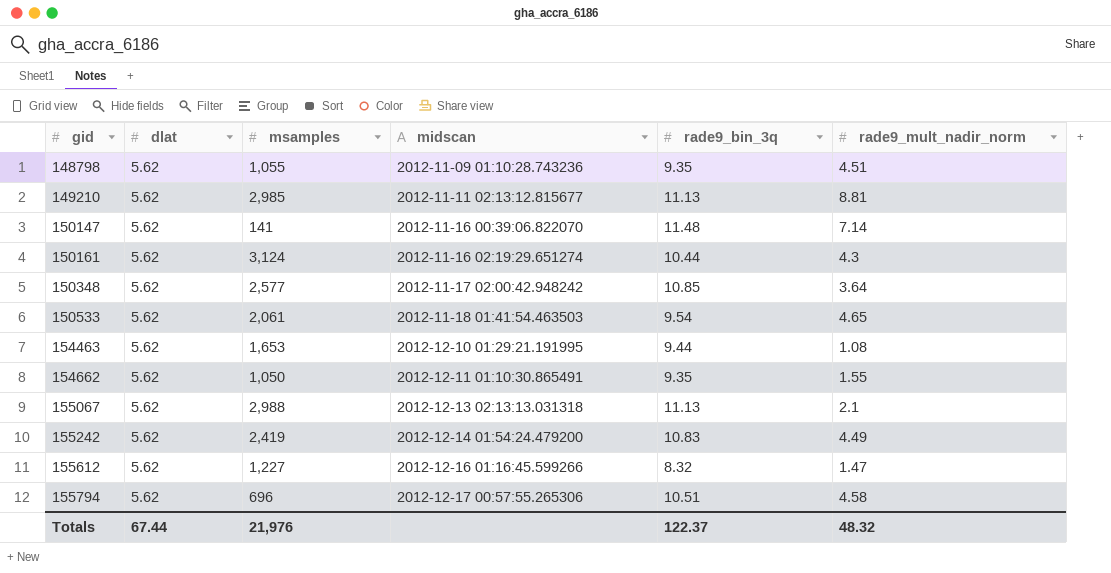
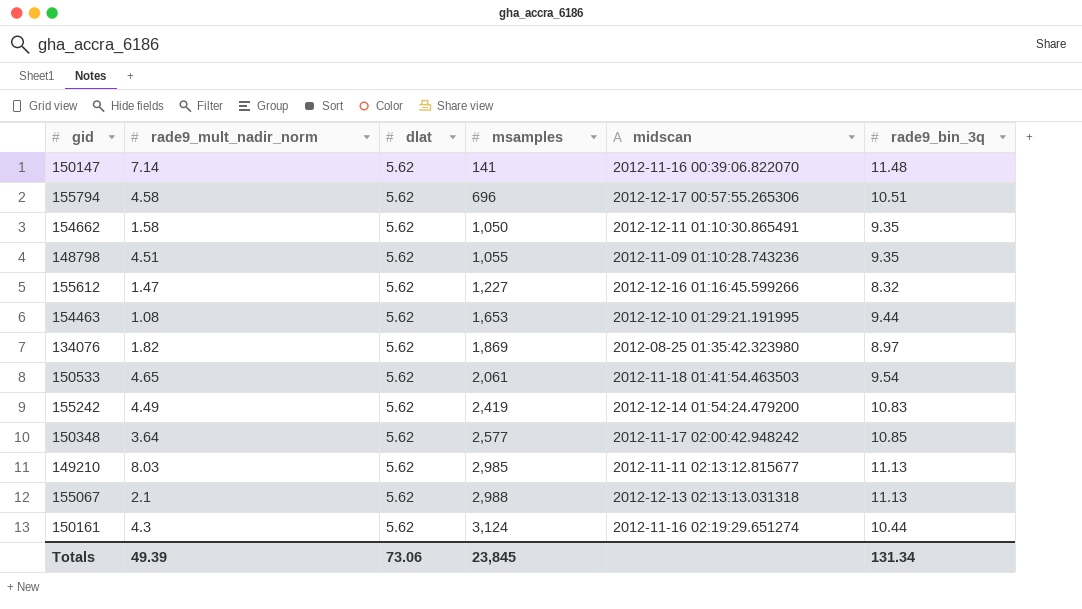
row order: gid ascending -> msamples ascending
column rade9_mult_nadir_norm | position: 6 -> 2
154662 | rade9_mult_nadir_norm: 1.55 -> 1.58
row 134076: none -> 1.82 | 5.62 | 1,869 | 2012-08-25 01:35:42.323980 | 8.97
149210 | rade9_mult_nadir_norm: 8.81 -> 8.03
Totals | rade9_mult_nadir_norm: 48.32 -> 49.39
Totals | dlat: 67.44 -> 73.06
Totals | msamples: 21,976 -> 23,845
Totals | rade9_bin_3q: 122.37 -> 131.34

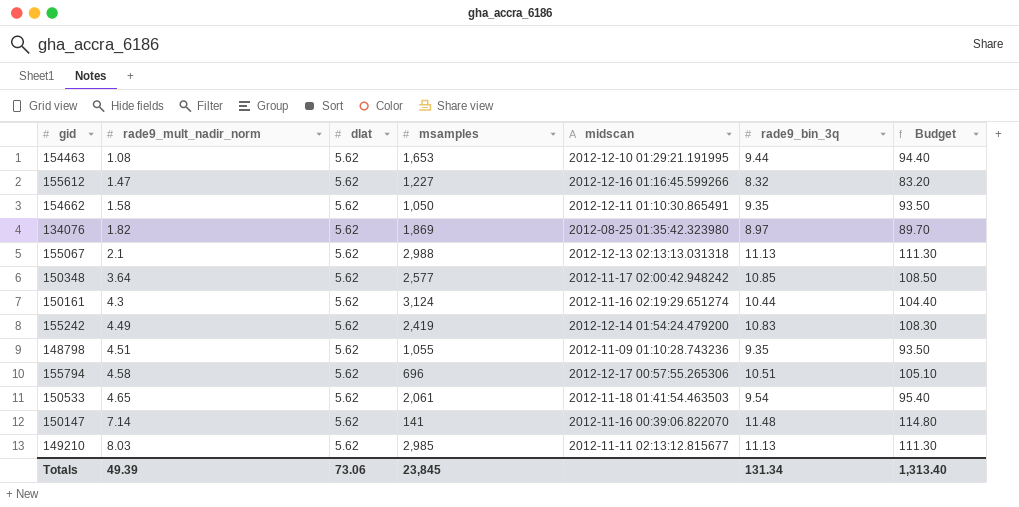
row order: msamples ascending -> rade9_mult_nadir_norm ascending
column Budget | formula: none -> [rade9_bin_3q] * 10

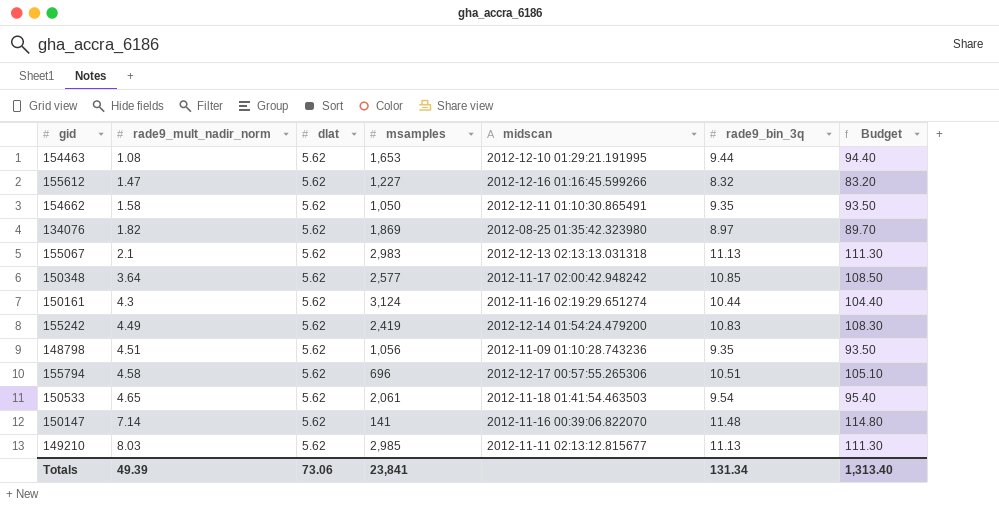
155067 | msamples: 2,988 -> 2,983
148798 | msamples: 1,055 -> 1,056
Totals | msamples: 23,845 -> 23,841

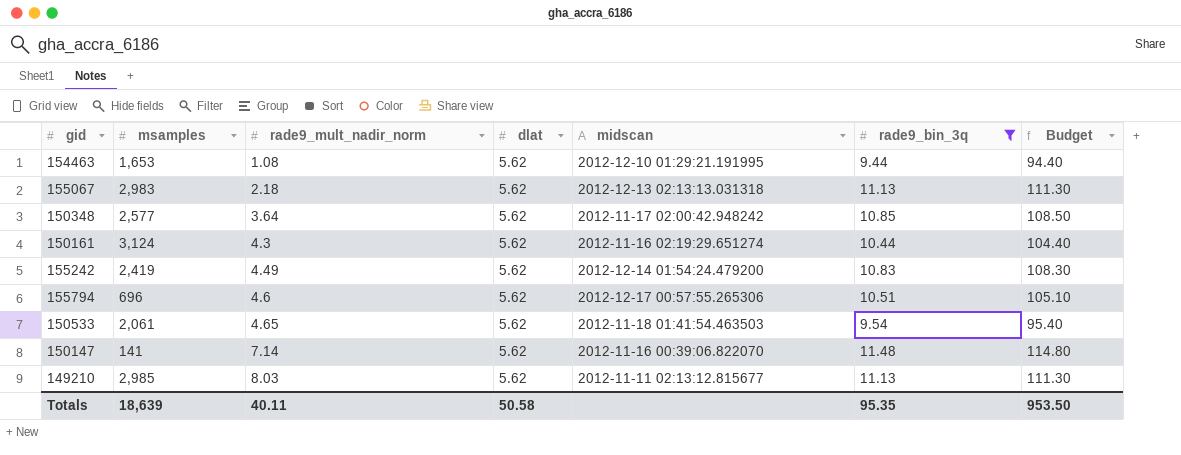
filter: none -> rade9_bin_3q >= 9.44
column msamples | position: 4 -> 2
155067 | rade9_mult_nadir_norm: 2.1 -> 2.18
155794 | rade9_mult_nadir_norm: 4.58 -> 4.6
Totals | msamples: 23,841 -> 18,639
Totals | rade9_mult_nadir_norm: 49.39 -> 40.11
Totals | dlat: 73.06 -> 50.58
Totals | rade9_bin_3q: 131.34 -> 95.35
Totals | Budget: 1,313.40 -> 953.50

